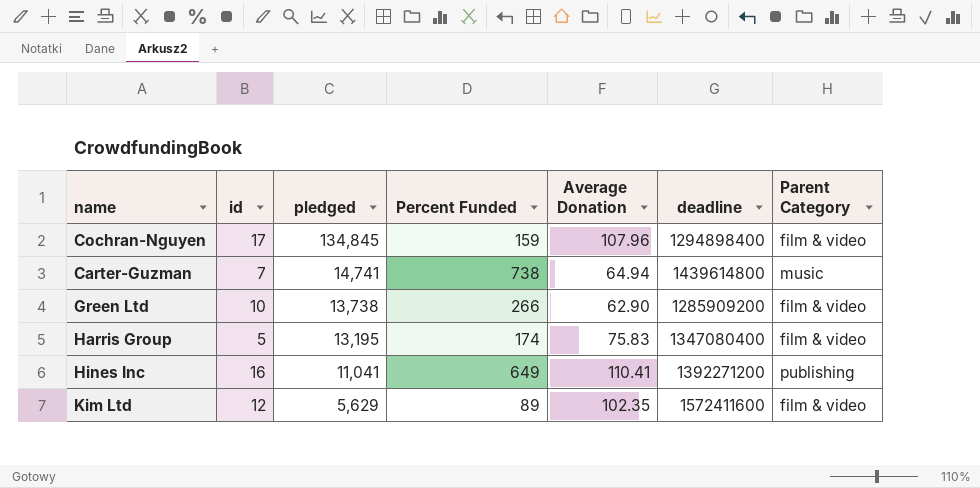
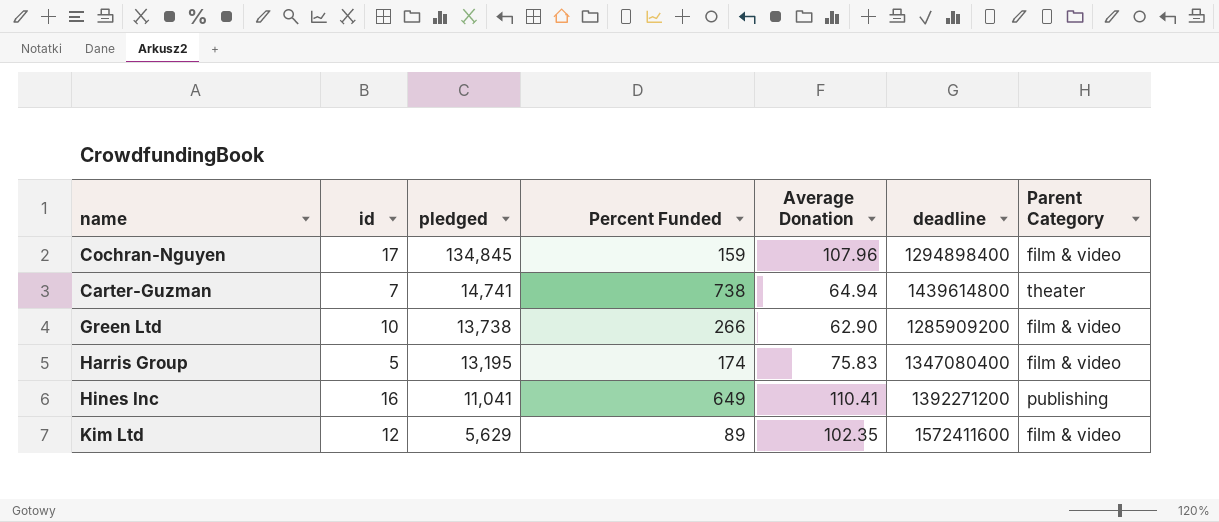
Carter-Guzman | Parent Category: music -> theater

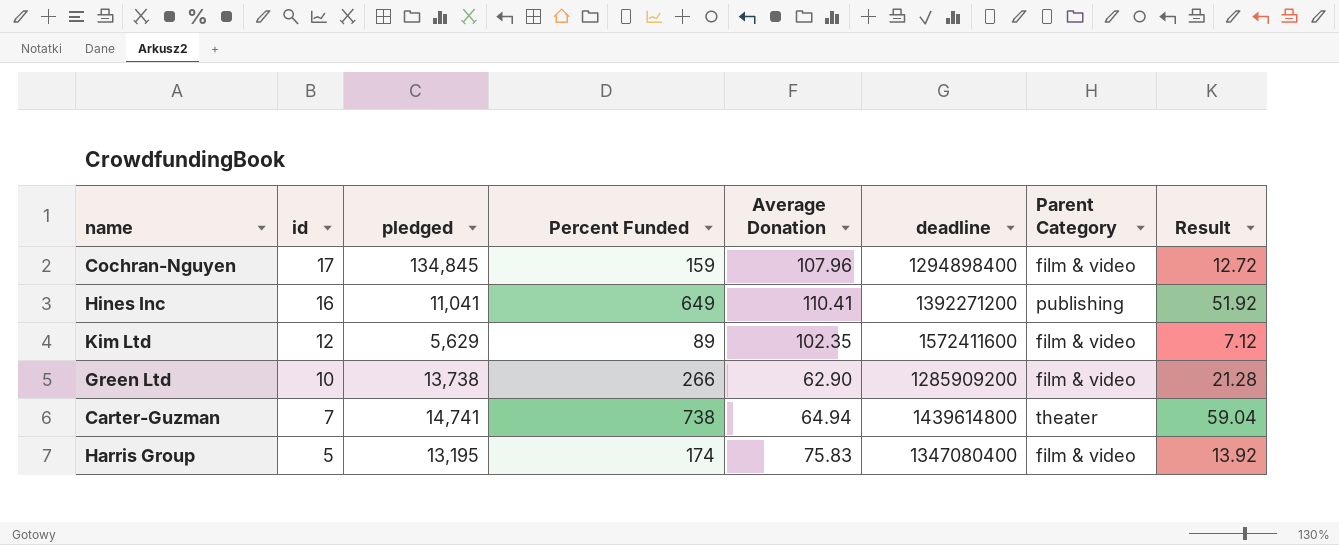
row order: pledged descending -> id descending
column Result | formula: none -> [Percent Funded] * 0.08

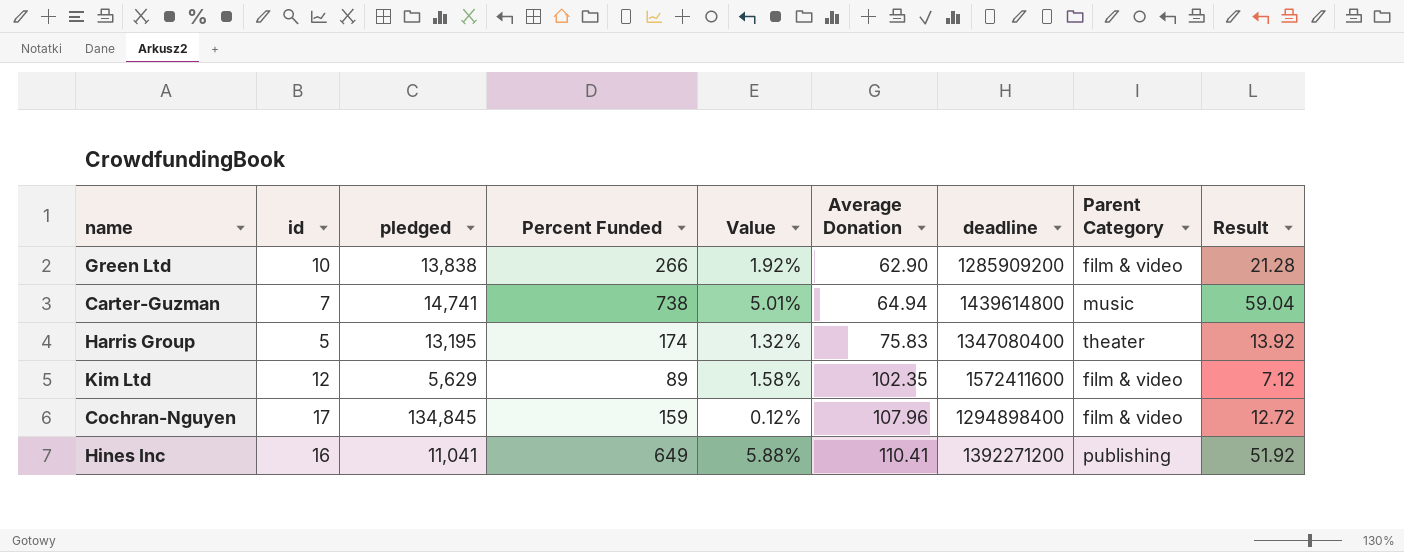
row order: id descending -> Average Donation ascending
column Value | formula: none -> [Percent Funded] / [pledged]
Green Ltd | pledged: 13,738 -> 13,838
Carter-Guzman | Parent Category: theater -> music
Harris Group | Parent Category: film & video -> theater

